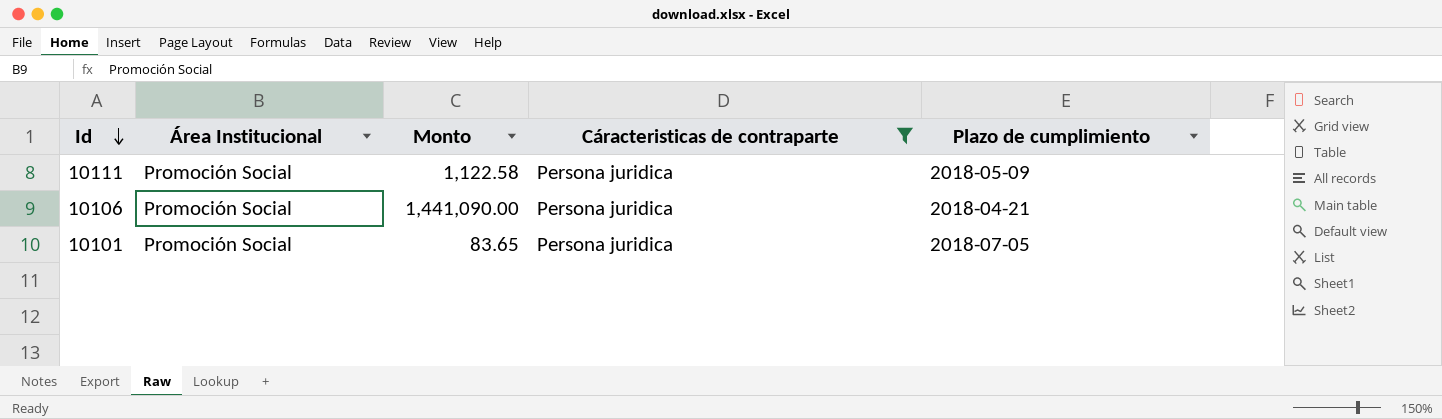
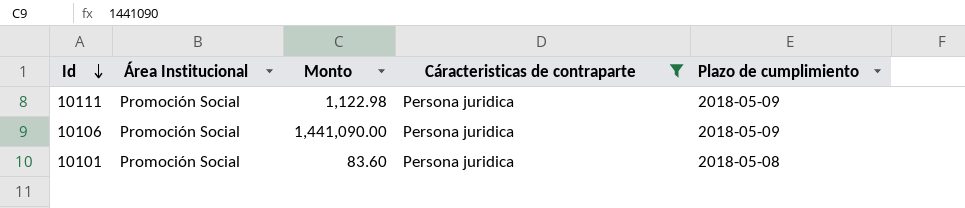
10111 | Monto: 1,122.58 -> 1,122.98
10106 | Plazo de cumplimiento: 2018-04-21 -> 2018-05-09
10101 | Monto: 83.65 -> 83.60
10101 | Plazo de cumplimiento: 2018-07-05 -> 2018-05-08

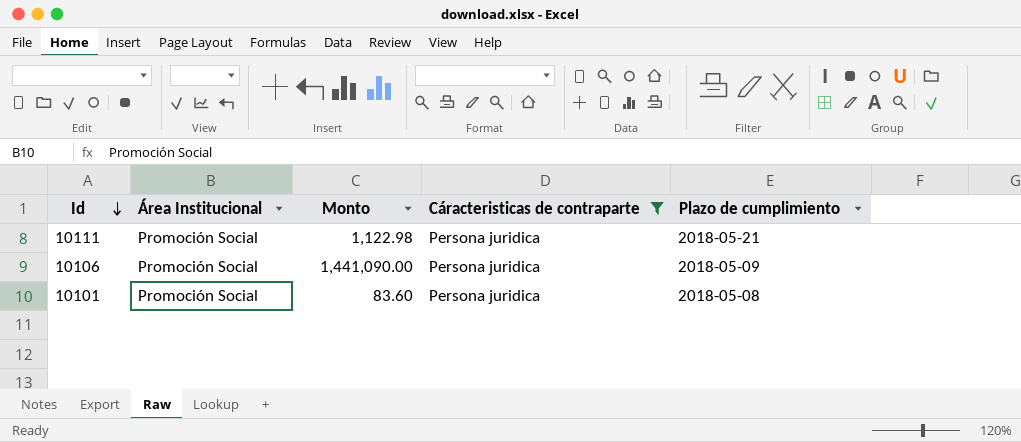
10111 | Plazo de cumplimiento: 2018-05-09 -> 2018-05-21

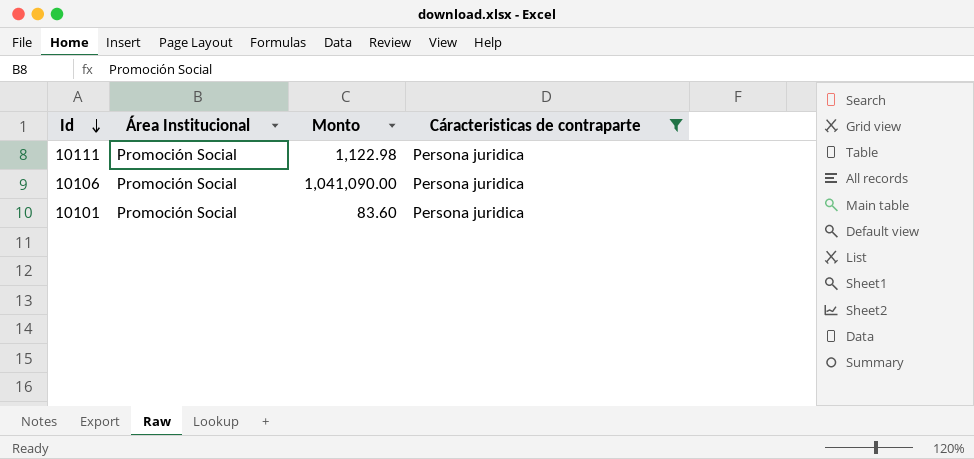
column Plazo de cumplimiento | position: 5 -> none
10106 | Monto: 1,441,090.00 -> 1,041,090.00

